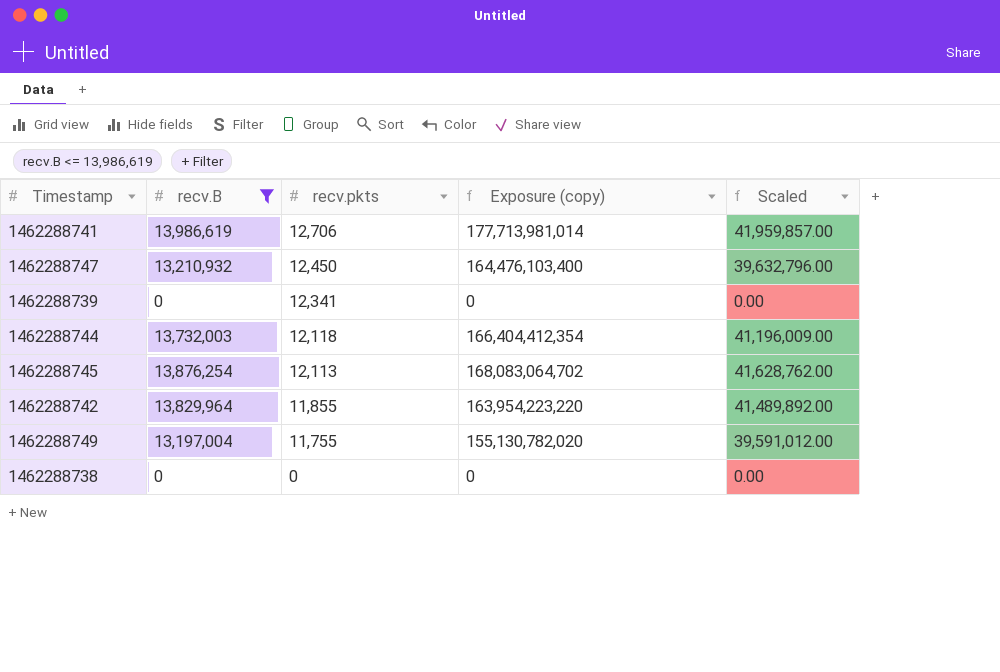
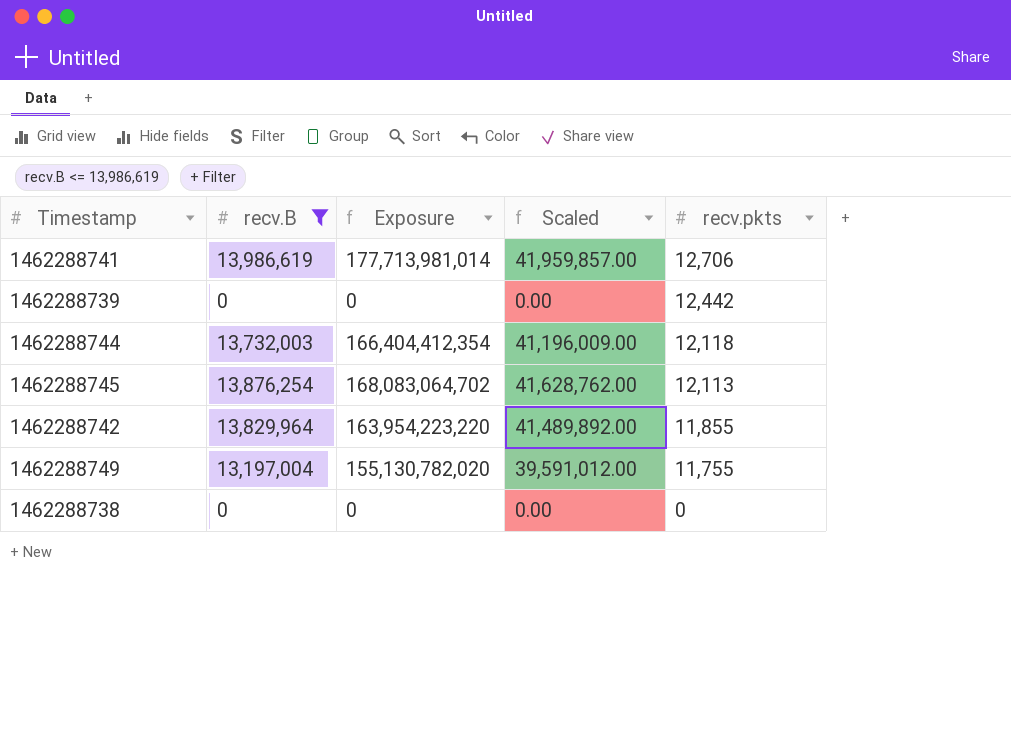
column name: Exposure (copy) -> Exposure
column recv.pkts | position: 3 -> 5
row 1462288747: 13,210,932 | 12,450 | 164,476,103,400 | 39,632,796.00 -> none
1462288739 | recv.pkts: 12,341 -> 12,442

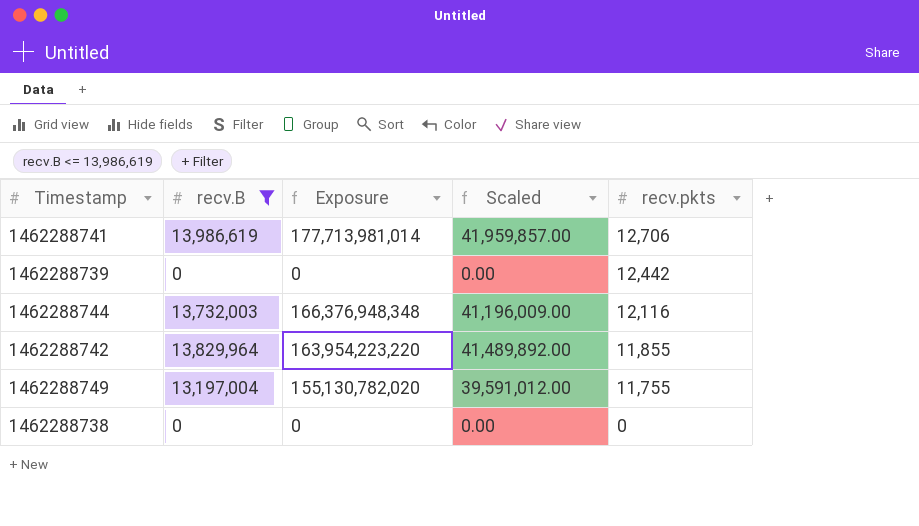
row 1462288745: 13,876,254 | 168,083,064,702 | 41,628,762.00 | 12,113 -> none
1462288744 | Exposure: 166,404,412,354 -> 166,376,948,348
1462288744 | recv.pkts: 12,118 -> 12,116

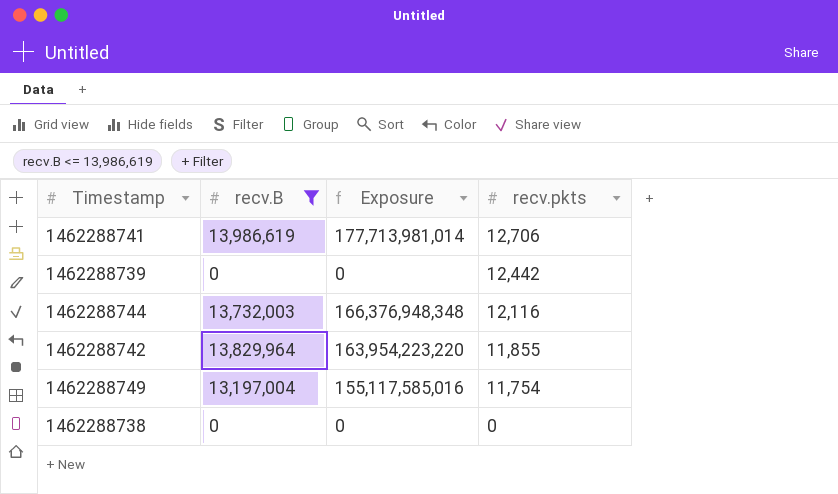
column Scaled | formula: [recv.B] * 3 -> none
1462288749 | Exposure: 155,130,782,020 -> 155,117,585,016
1462288749 | recv.pkts: 11,755 -> 11,754

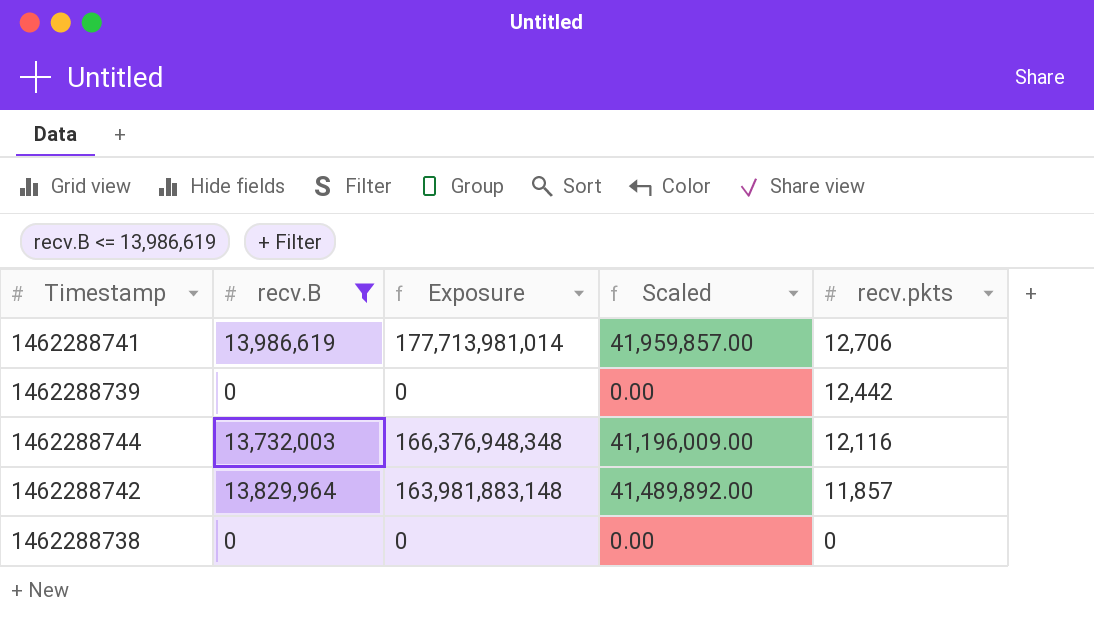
column Scaled | formula: none -> [recv.B] * 3
row 1462288749: 13,197,004 | 155,117,585,016 | 11,754 -> none
1462288742 | Exposure: 163,954,223,220 -> 163,981,883,148
1462288742 | recv.pkts: 11,855 -> 11,857

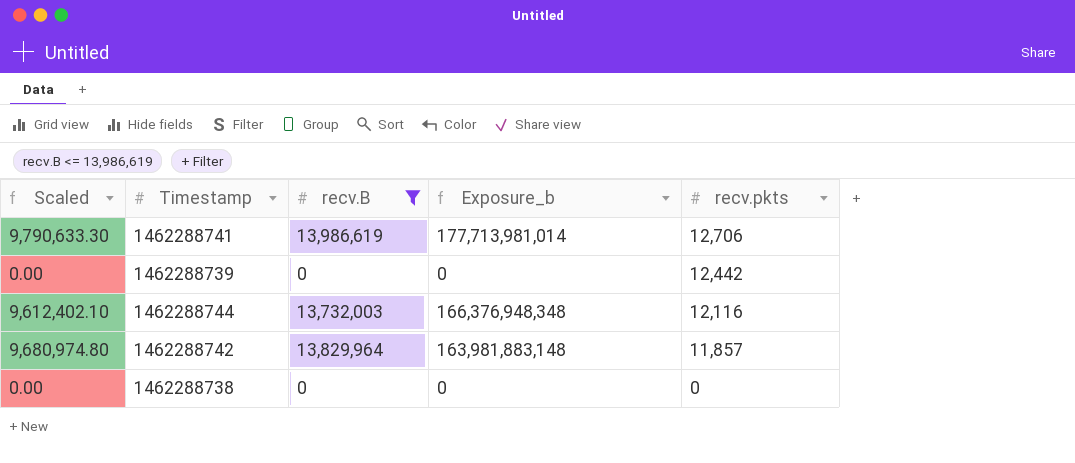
column Scaled | formula: [recv.B] * 3 -> [recv.B] * 0.7
column Scaled | position: 4 -> 1
column name: Exposure -> Exposure_b

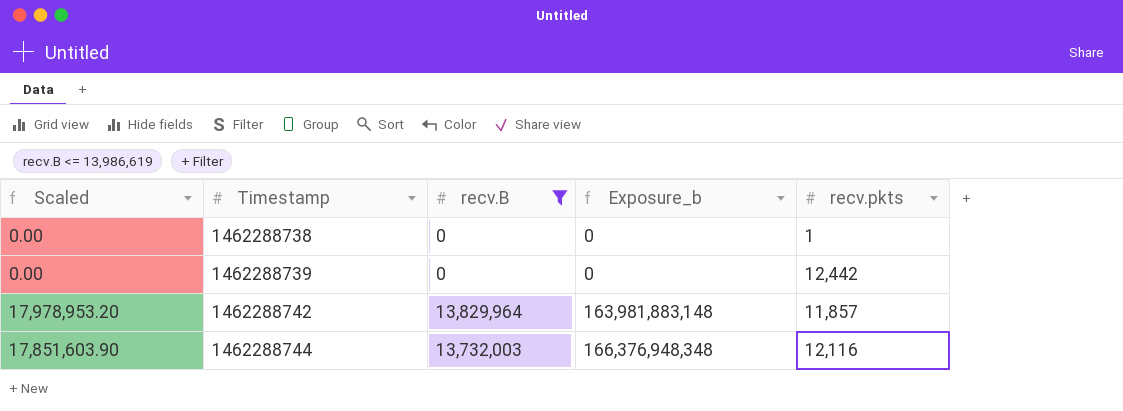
row order: recv.pkts descending -> Timestamp ascending
column Scaled | formula: [recv.B] * 0.7 -> [recv.B] * 1.3
row 1462288741: 9,790,633.30 | 13,986,619 | 177,713,981,014 | 12,706 -> none
1462288738 | recv.pkts: 0 -> 1

